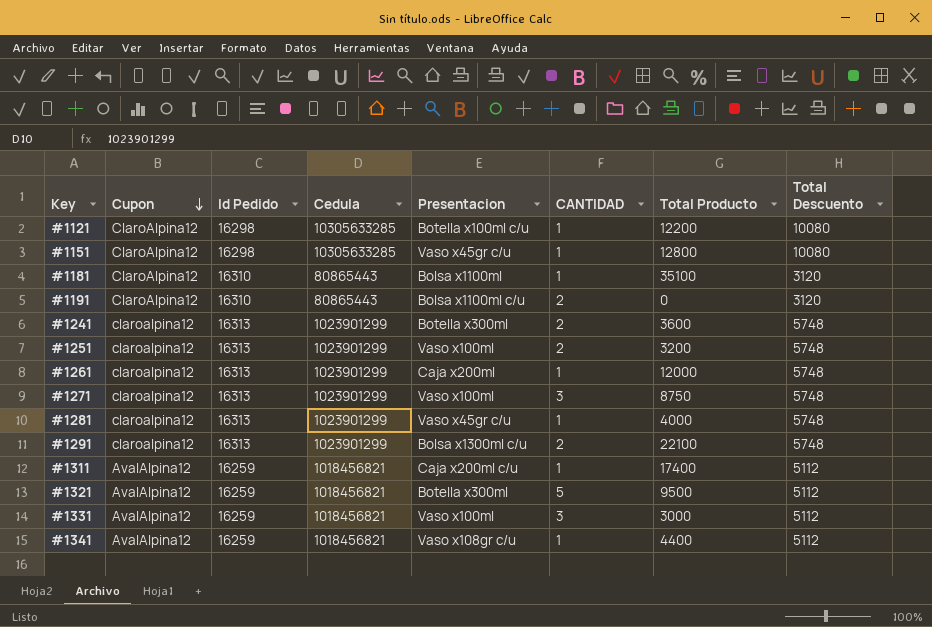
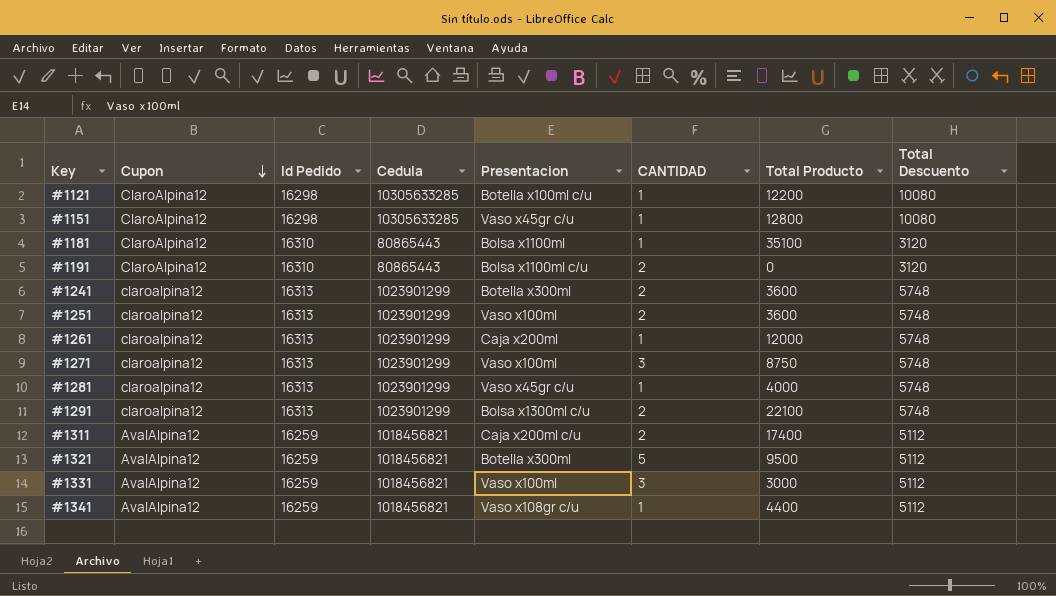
#1251 | Total Producto: 3200 -> 3600
#1311 | CANTIDAD: 1 -> 2

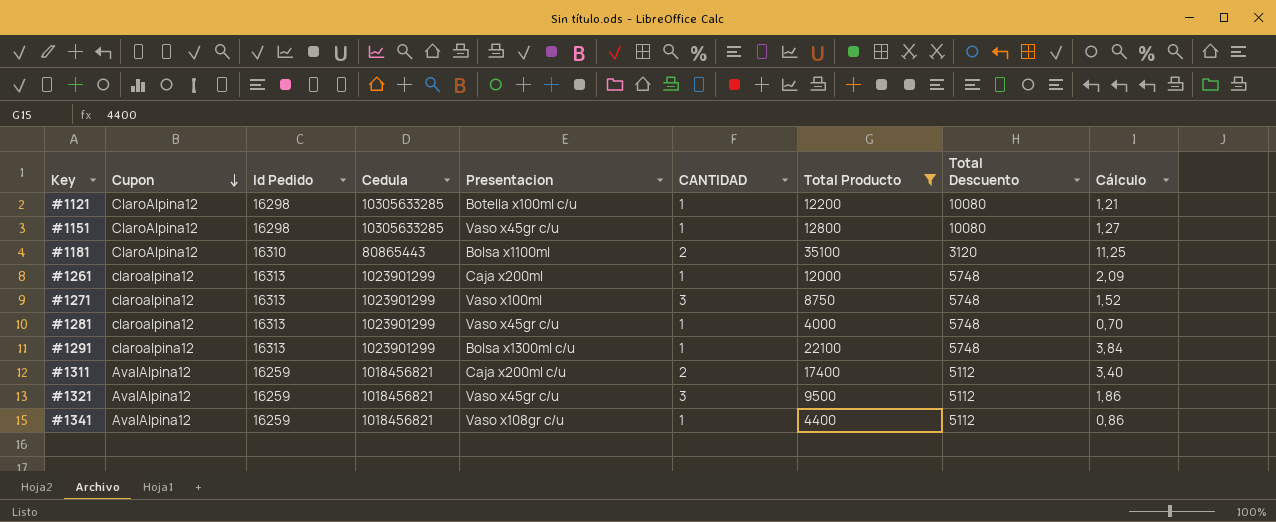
filter: none -> Total Producto >= 4000
column Cálculo | formula: none -> [Total Producto] / [Total Descuento]
#1181 | CANTIDAD: 1 -> 2
#1291 | CANTIDAD: 2 -> 1
#1321 | Presentacion: Botella x300ml -> Vaso x45gr c/u
#1321 | CANTIDAD: 5 -> 3

